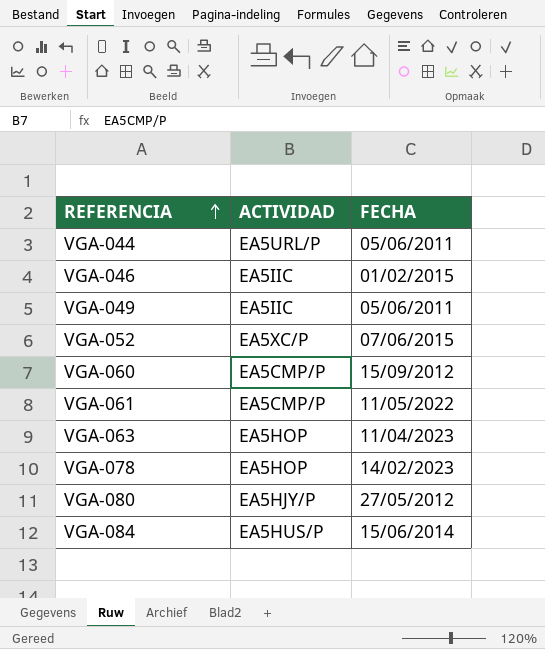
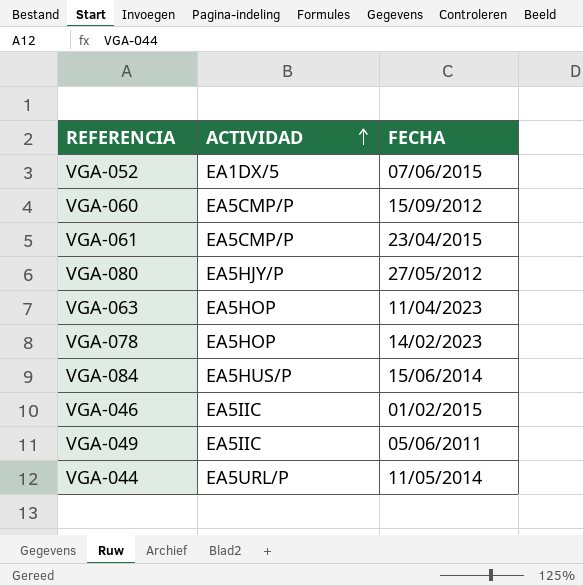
row order: REFERENCIA ascending -> ACTIVIDAD ascending
VGA-052 | ACTIVIDAD: EA5XC/P -> EA1DX/5
VGA-061 | FECHA: 11/05/2022 -> 23/04/2015
VGA-044 | FECHA: 05/06/2011 -> 11/05/2014

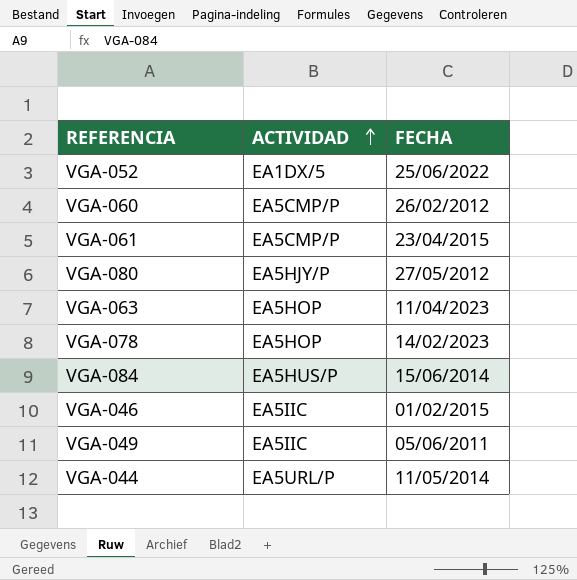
VGA-052 | FECHA: 07/06/2015 -> 25/06/2022
VGA-060 | FECHA: 15/09/2012 -> 26/02/2012

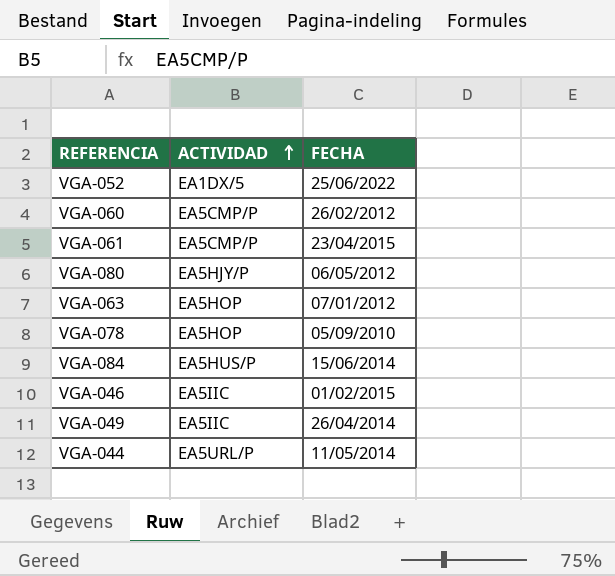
VGA-080 | FECHA: 27/05/2012 -> 06/05/2012
VGA-063 | FECHA: 11/04/2023 -> 07/01/2012
VGA-078 | FECHA: 14/02/2023 -> 05/09/2010
VGA-049 | FECHA: 05/06/2011 -> 26/04/2014

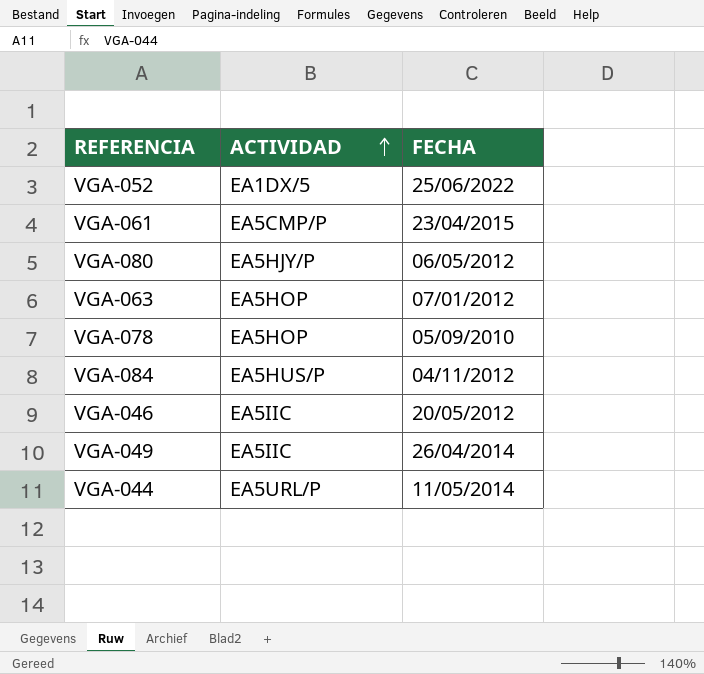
row VGA-060: EA5CMP/P | 26/02/2012 -> none
VGA-084 | FECHA: 15/06/2014 -> 04/11/2012
VGA-046 | FECHA: 01/02/2015 -> 20/05/2012

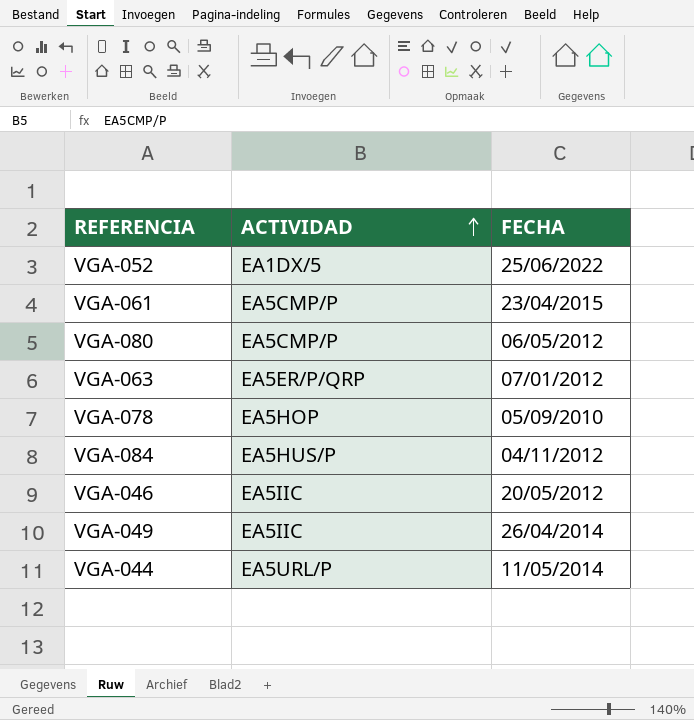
VGA-080 | ACTIVIDAD: EA5HJY/P -> EA5CMP/P
VGA-063 | ACTIVIDAD: EA5HOP -> EA5ER/P/QRP

